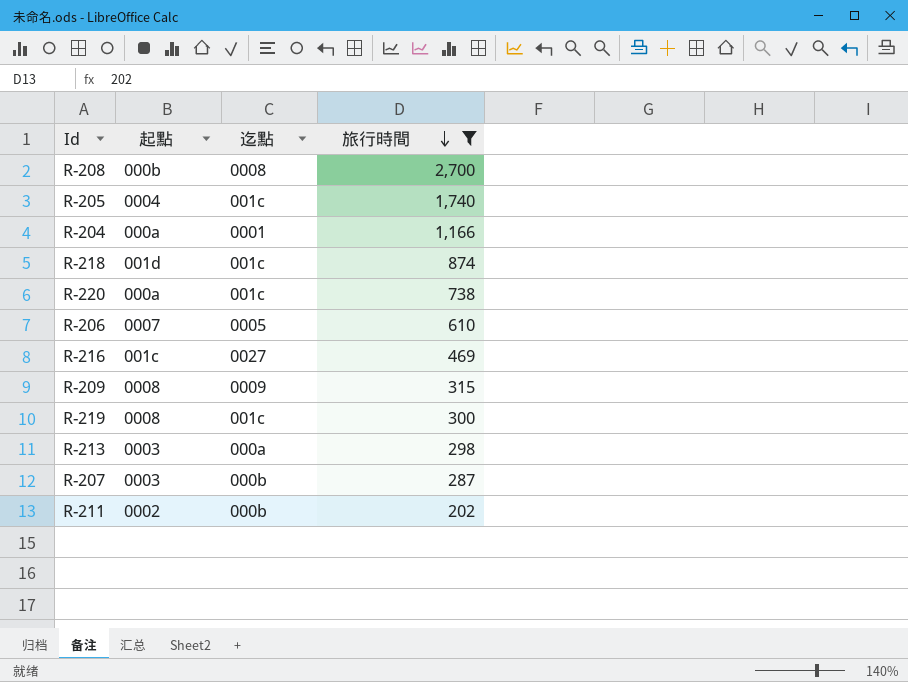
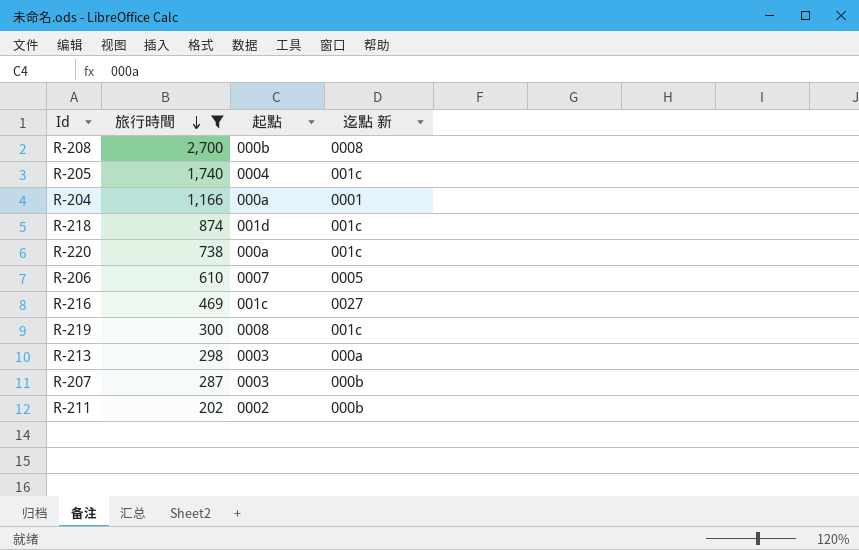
column 旅行時間 | position: 4 -> 2
column name: 迄點 -> 迄點 新
row R-209: 0008 | 0009 | 315 -> none

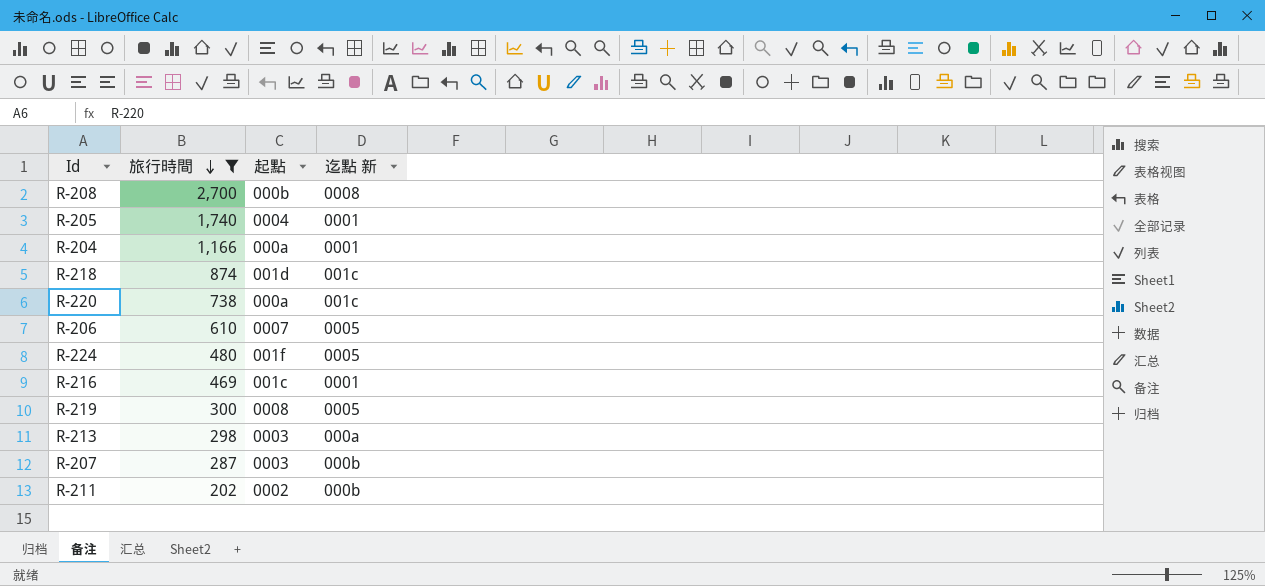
R-205 | 迄點 新: 001c -> 0001
row R-224: none -> 480 | 001f | 0005
R-216 | 迄點 新: 0027 -> 0001
R-219 | 迄點 新: 001c -> 0005

